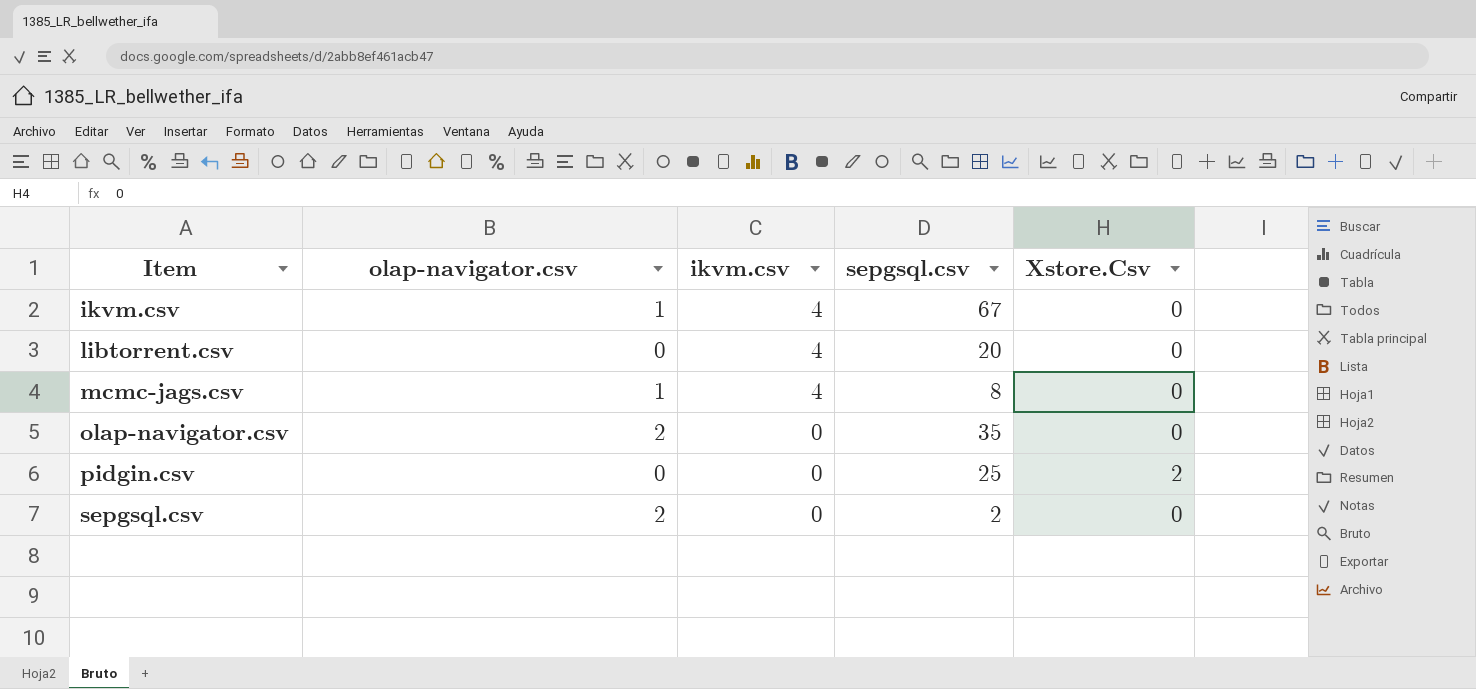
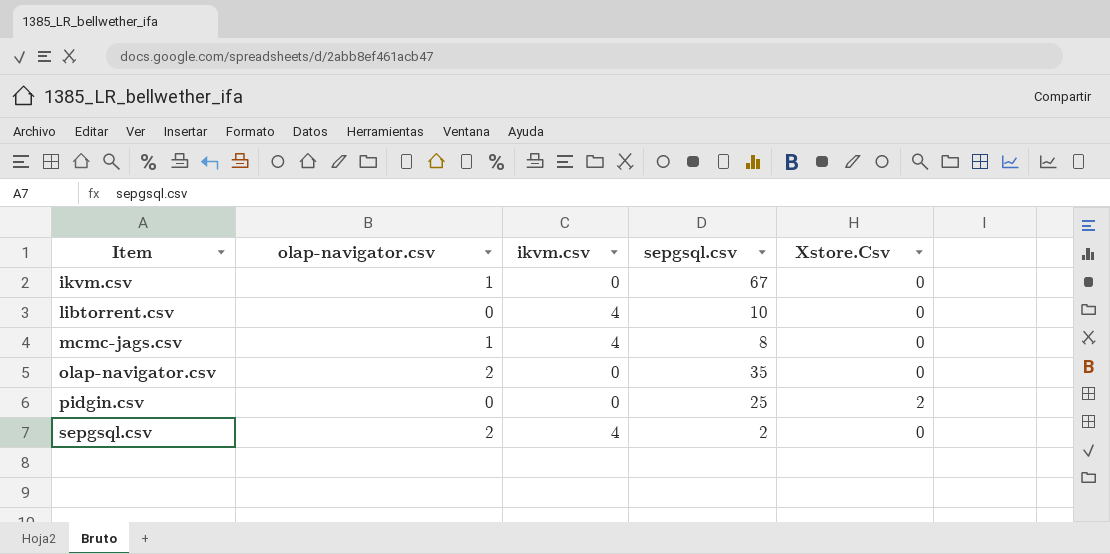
ikvm.csv | ikvm.csv: 4 -> 0
libtorrent.csv | sepgsql.csv: 20 -> 10
sepgsql.csv | ikvm.csv: 0 -> 4

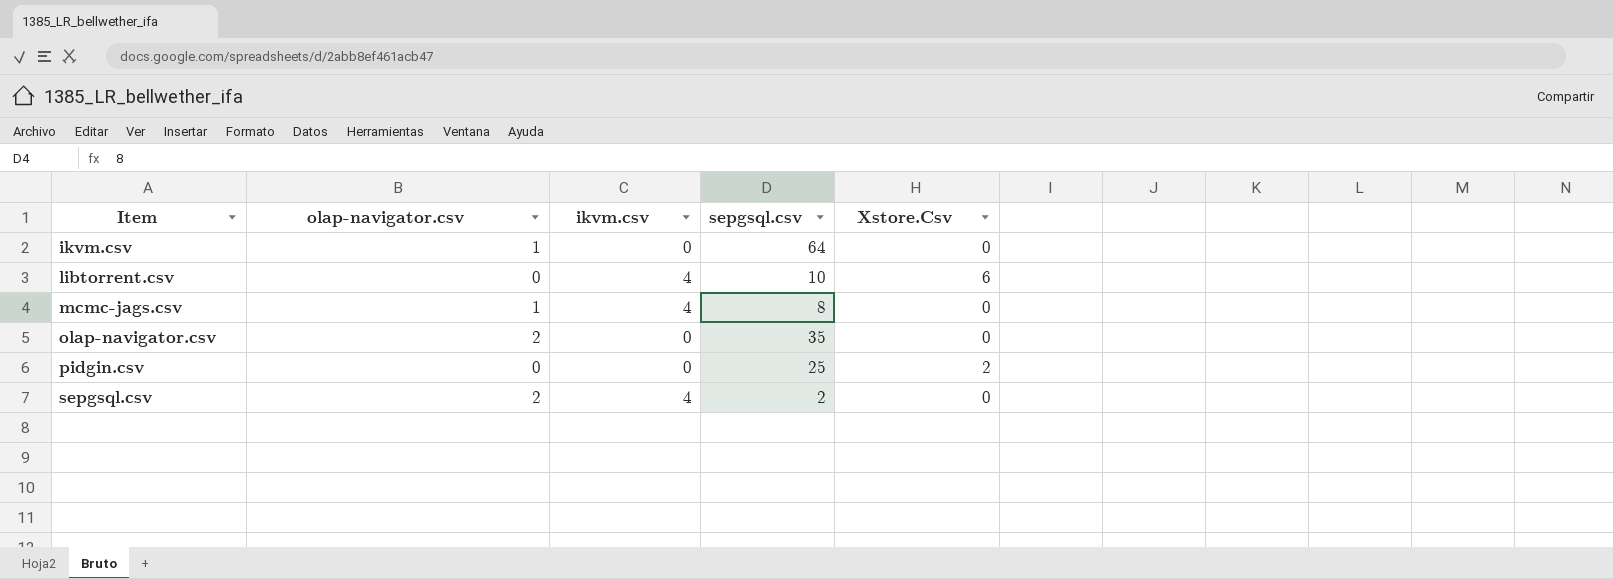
ikvm.csv | sepgsql.csv: 67 -> 64
libtorrent.csv | Xstore.Csv: 0 -> 6

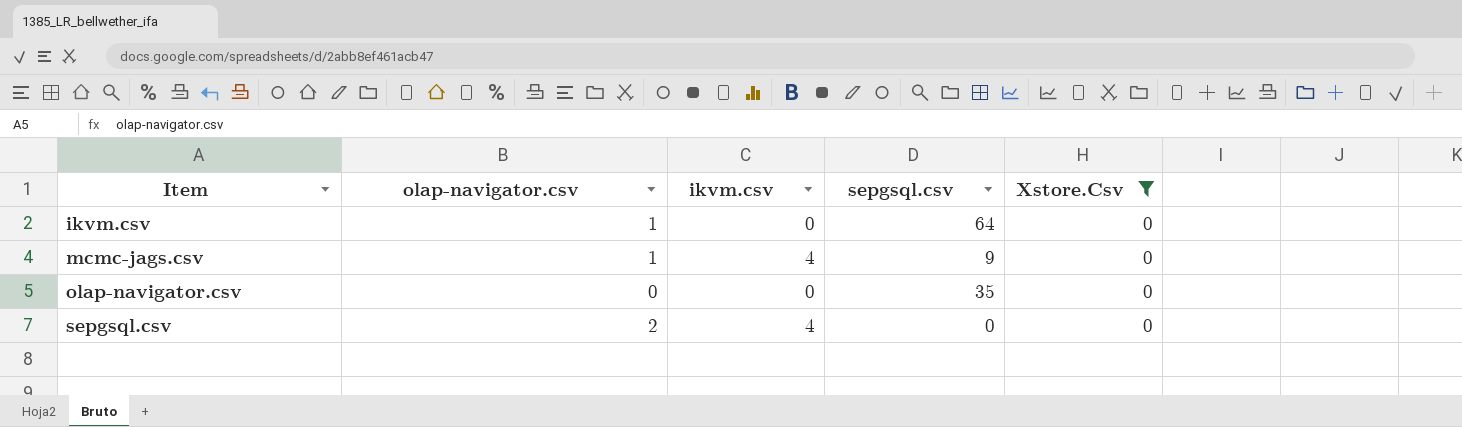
filter: none -> Xstore.Csv = 0
mcmc-jags.csv | sepgsql.csv: 8 -> 9
olap-navigator.csv | olap-navigator.csv: 2 -> 0
sepgsql.csv | sepgsql.csv: 2 -> 0

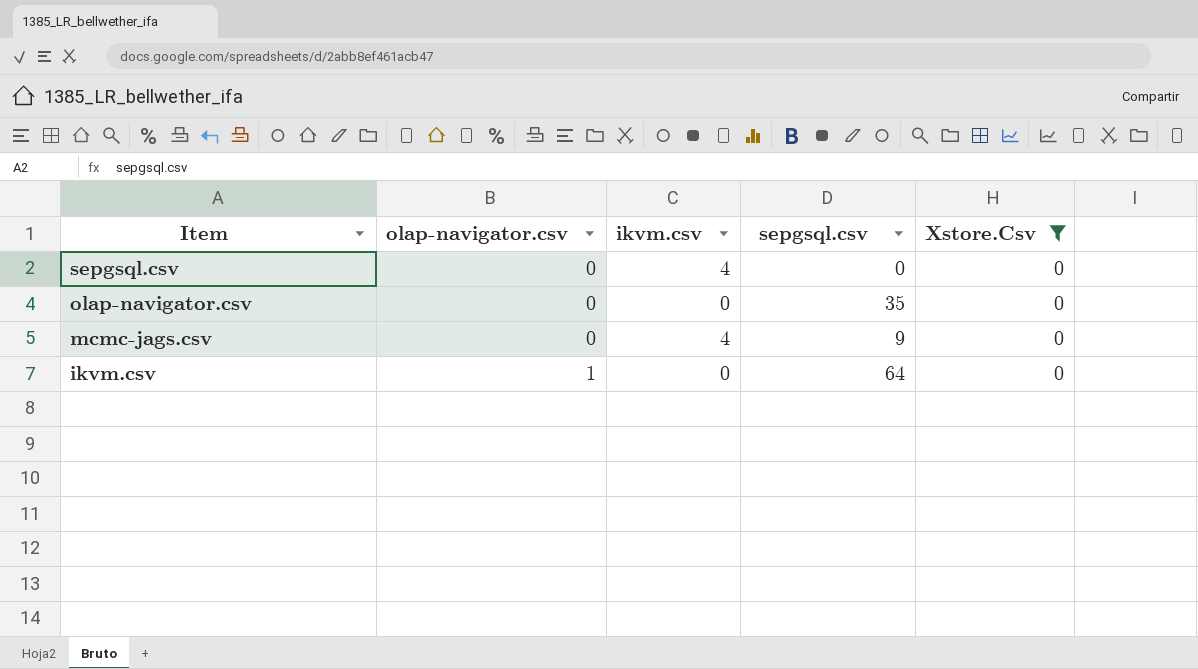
row order: Item ascending -> Item descending
sepgsql.csv | olap-navigator.csv: 2 -> 0
mcmc-jags.csv | olap-navigator.csv: 1 -> 0

